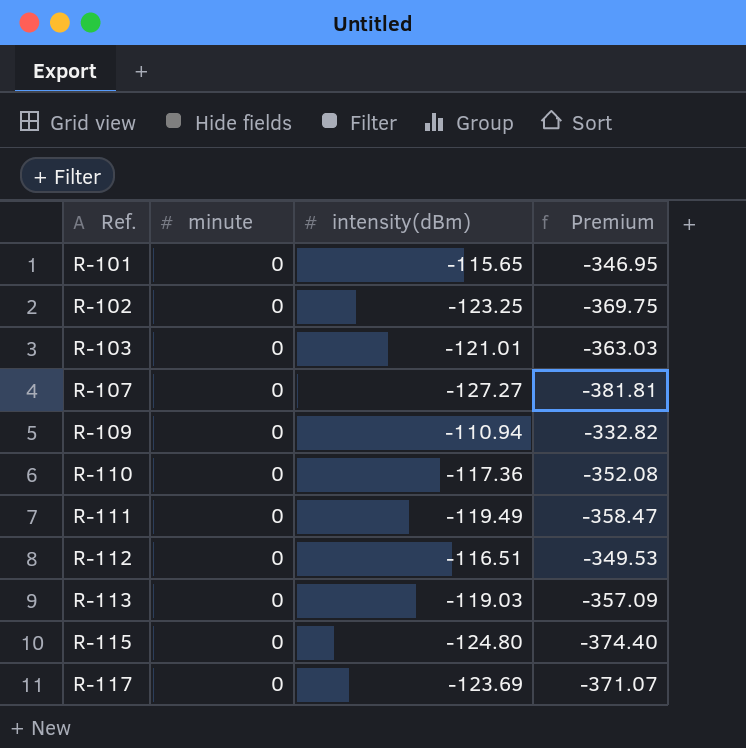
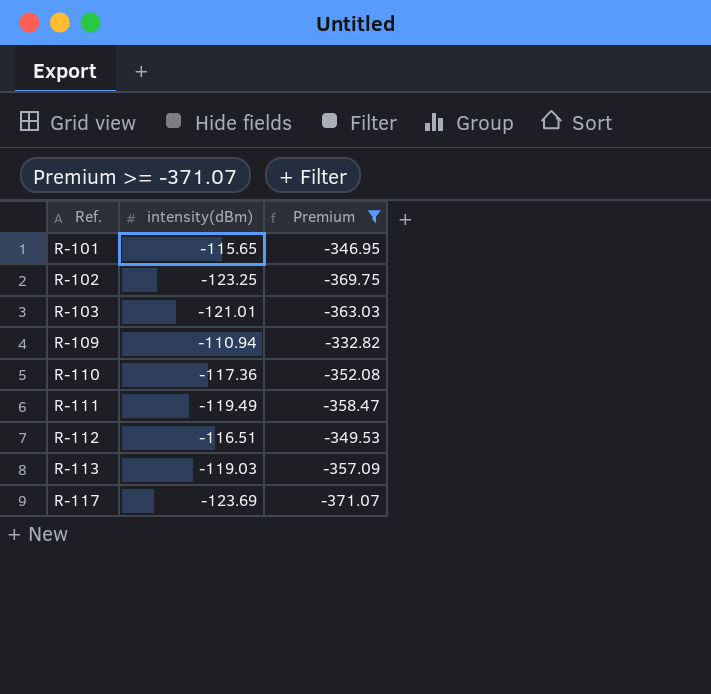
filter: none -> Premium >= -371.07
column minute | position: 2 -> none

